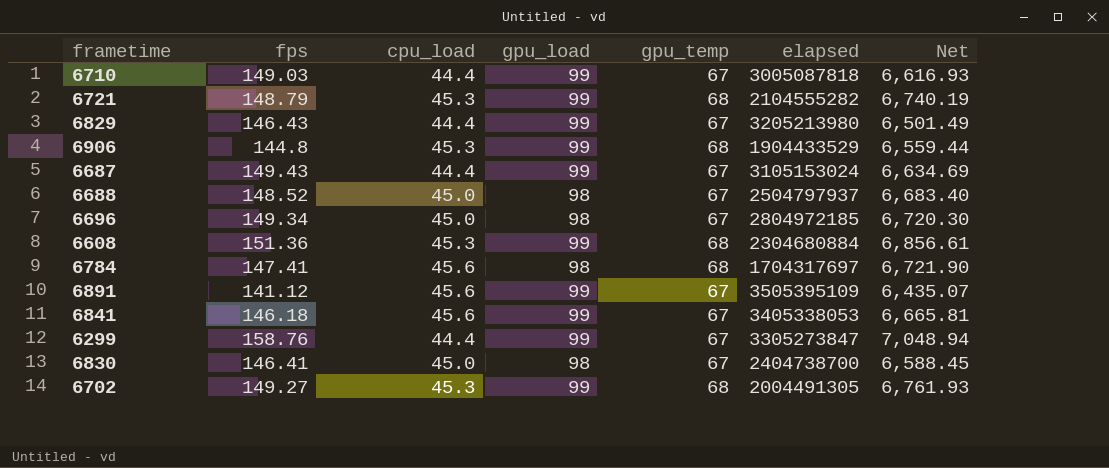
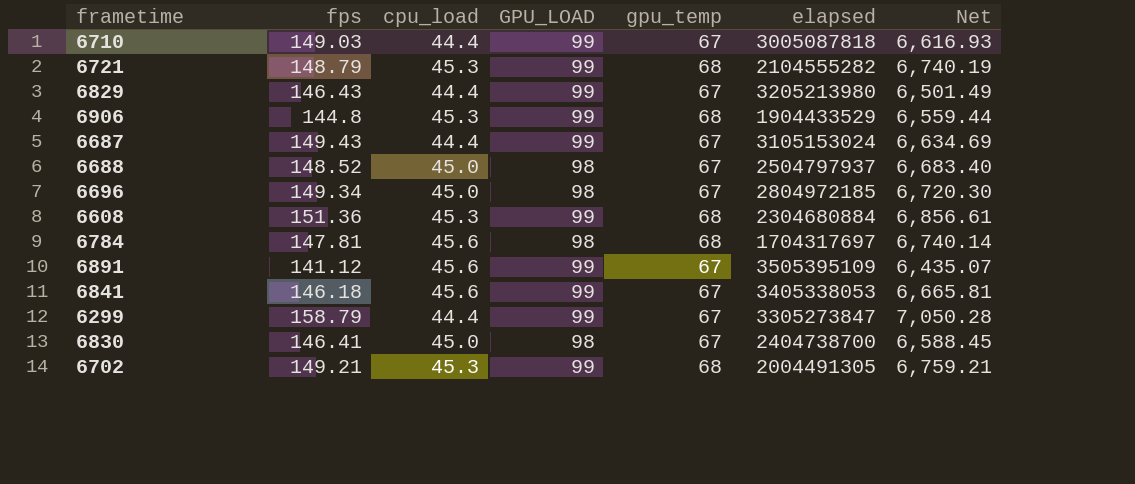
column name: gpu_load -> GPU_LOAD
6784 | fps: 147.41 -> 147.81
6784 | Net: 6,721.90 -> 6,740.14
6299 | fps: 158.76 -> 158.79
6299 | Net: 7,048.94 -> 7,050.28
6702 | fps: 149.27 -> 149.21
6702 | Net: 6,761.93 -> 6,759.21

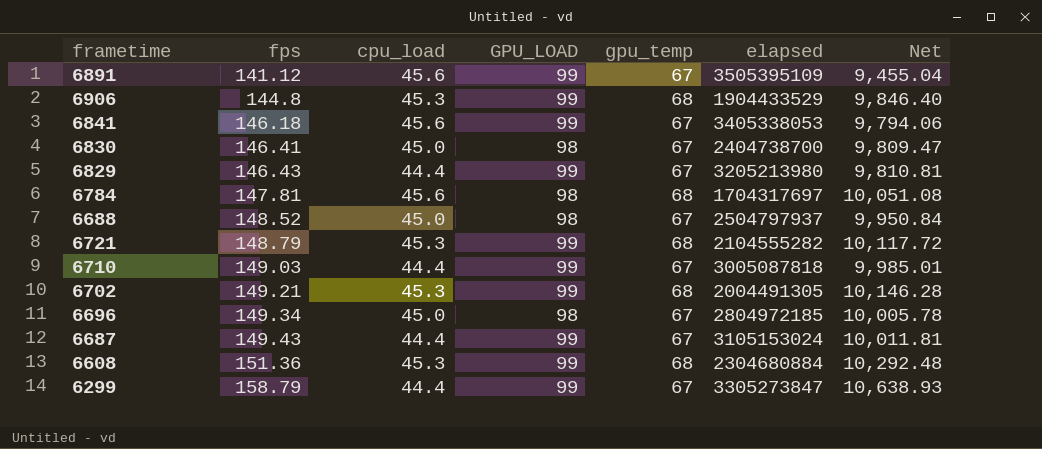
row order: none -> fps ascending
column Net | formula: [fps] * [cpu_load] -> [fps] * [gpu_temp]

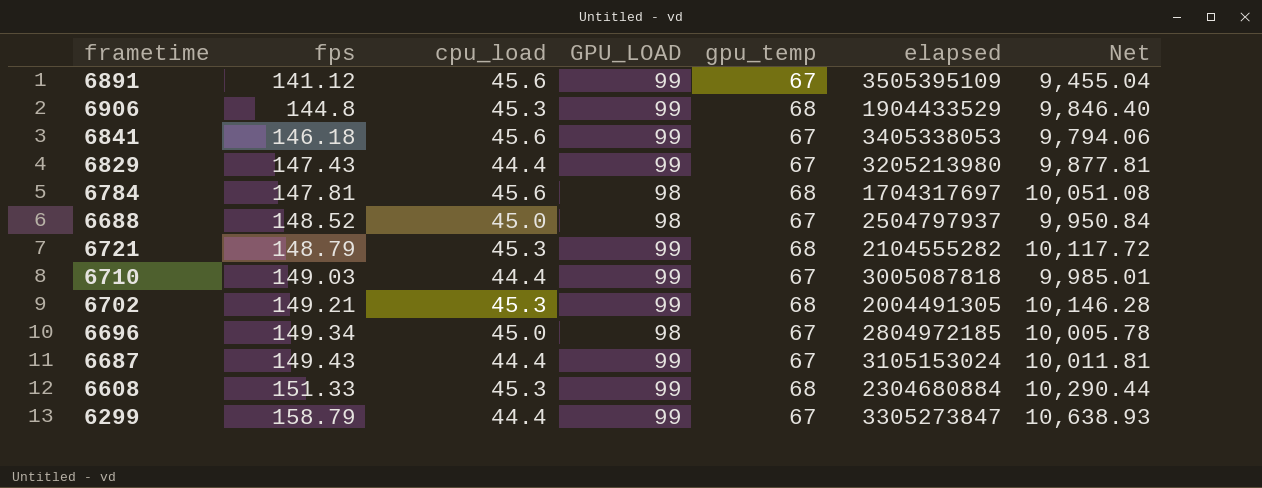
row 6830: 146.41 | 45.0 | 98 | 67 | 2404738700 | 9,809.47 -> none
6829 | fps: 146.43 -> 147.43
6829 | Net: 9,810.81 -> 9,877.81
6608 | fps: 151.36 -> 151.33
6608 | Net: 10,292.48 -> 10,290.44

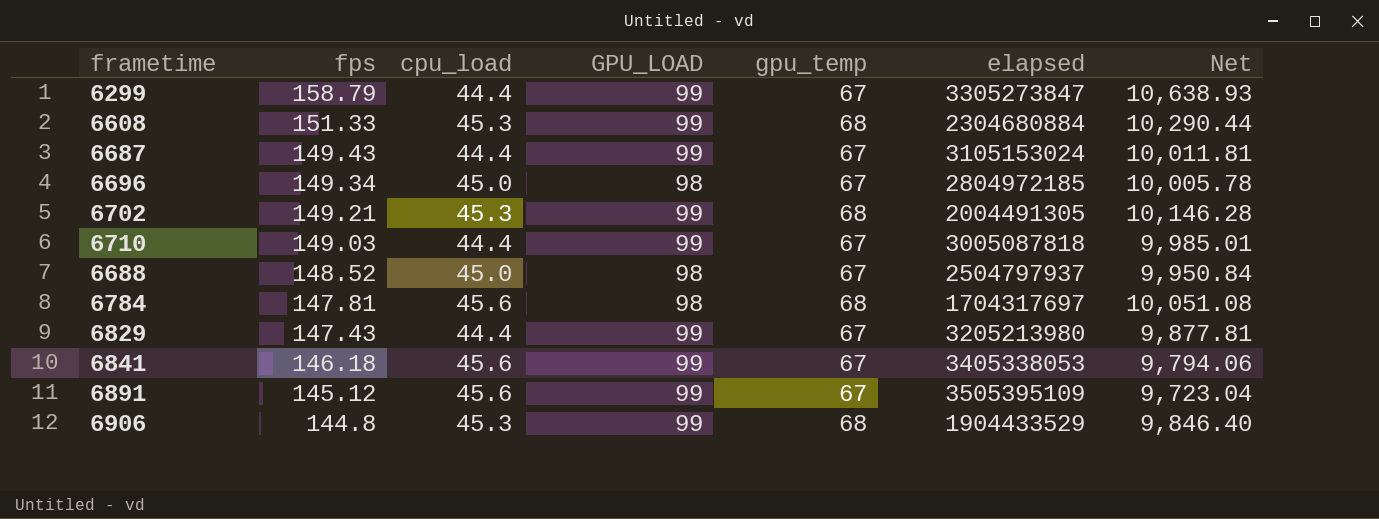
row order: fps ascending -> fps descending
row 6721: 148.79 | 45.3 | 99 | 68 | 2104555282 | 10,117.72 -> none
6891 | fps: 141.12 -> 145.12
6891 | Net: 9,455.04 -> 9,723.04

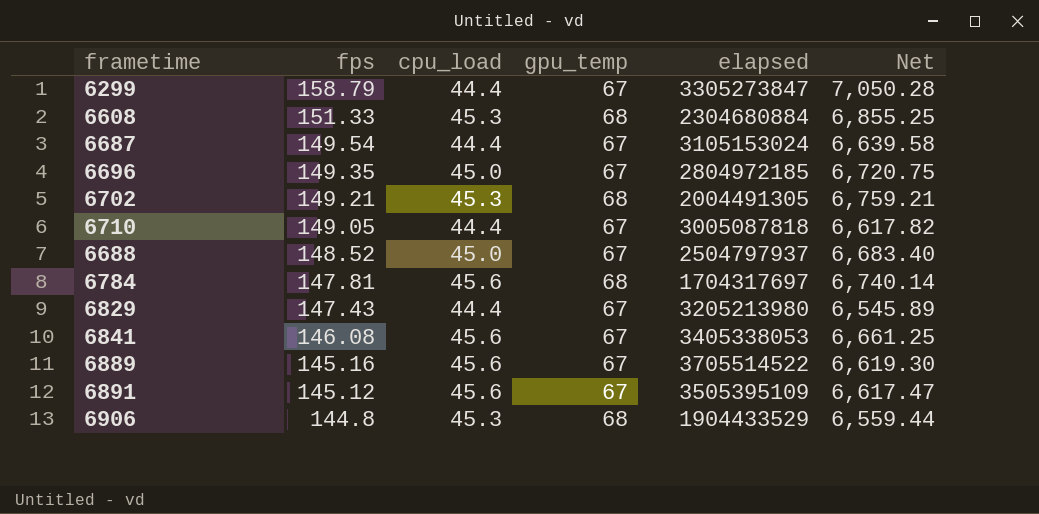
column GPU_LOAD | position: 4 -> none
column Net | formula: [fps] * [gpu_temp] -> [fps] * [cpu_load]
6687 | fps: 149.43 -> 149.54
6696 | fps: 149.34 -> 149.35
6710 | fps: 149.03 -> 149.05
6841 | fps: 146.18 -> 146.08
row 6889: none -> 145.16 | 45.6 | 67 | 3705514522 | 6,619.30

